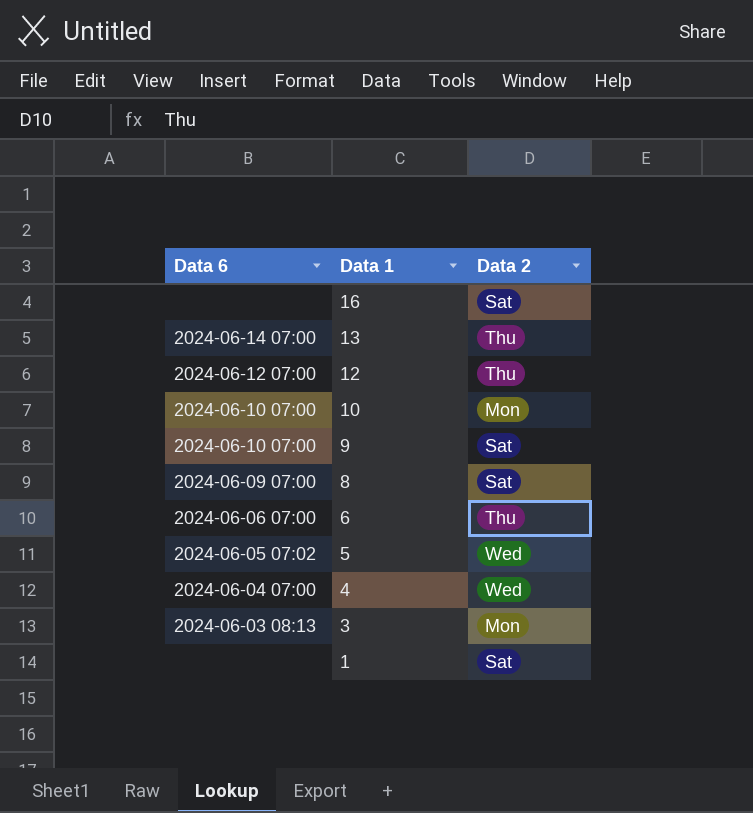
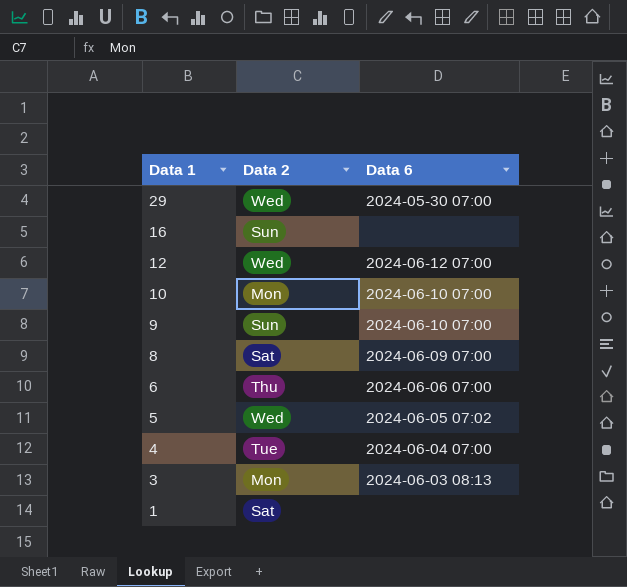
column Data 6 | position: 1 -> 3
row 13: 2024-06-14 07:00 | Thu -> none
row 29: none -> Wed | 2024-05-30 07:00
16 | Data 2: Sat -> Sun
12 | Data 2: Thu -> Wed
9 | Data 2: Sat -> Sun
4 | Data 2: Wed -> Tue

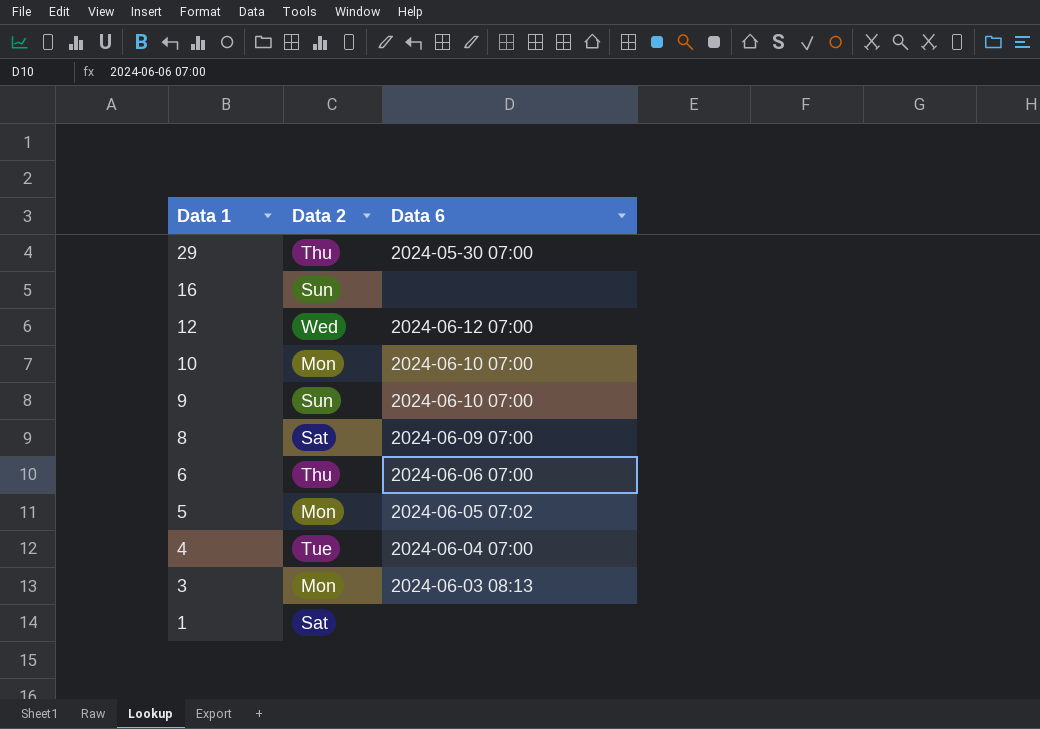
29 | Data 2: Wed -> Thu
5 | Data 2: Wed -> Mon

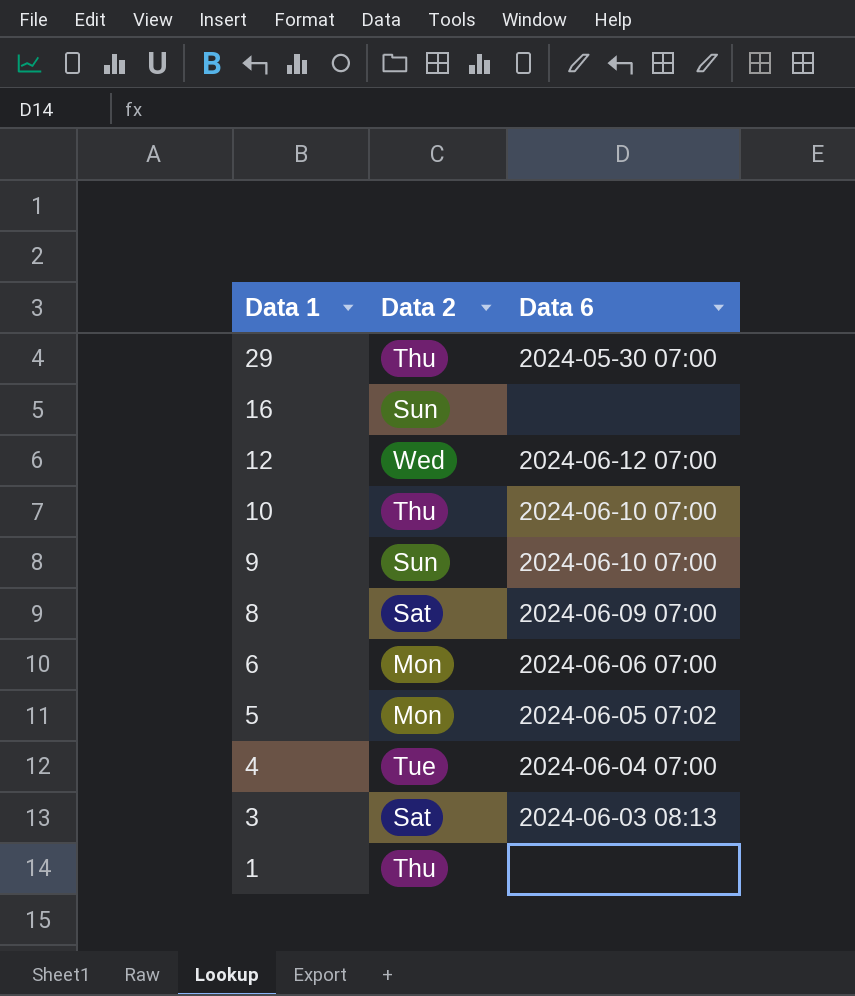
10 | Data 2: Mon -> Thu
6 | Data 2: Thu -> Mon
3 | Data 2: Mon -> Sat
1 | Data 2: Sat -> Thu

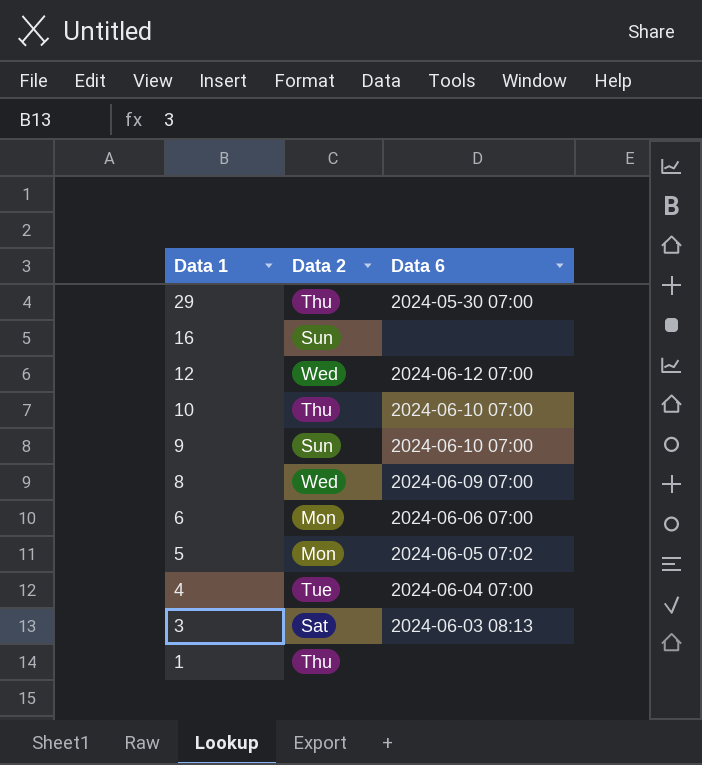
8 | Data 2: Sat -> Wed

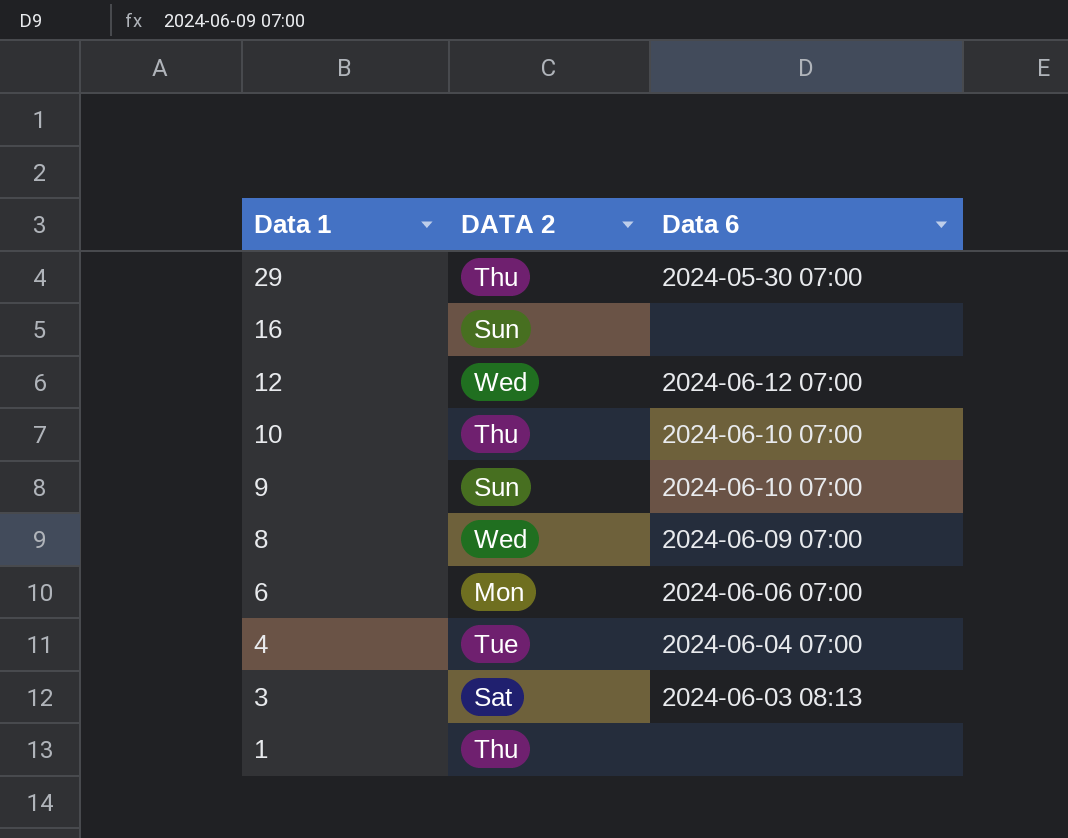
column name: Data 2 -> DATA 2
row 5: Mon | 2024-06-05 07:02 -> none

